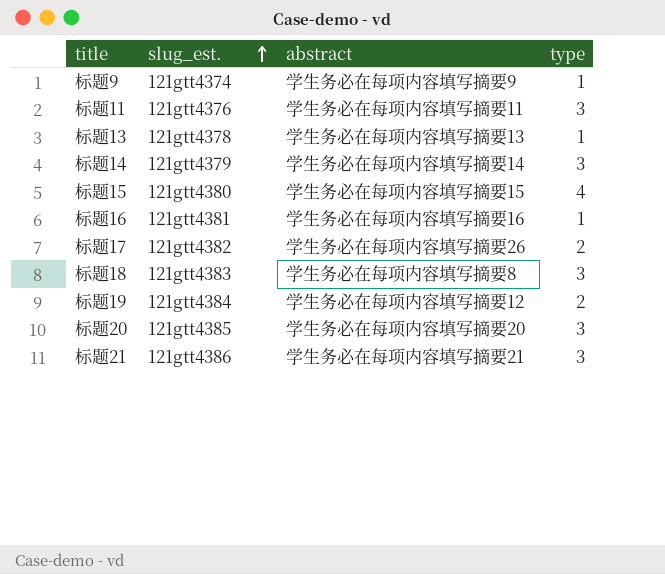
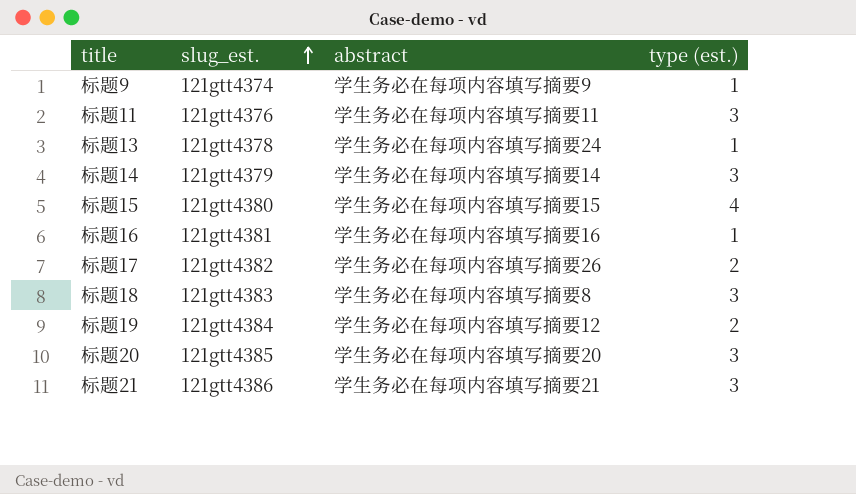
column name: type -> type (est.)
标题13 | abstract: 学生务必在每项内容填写摘要13 -> 学生务必在每项内容填写摘要24

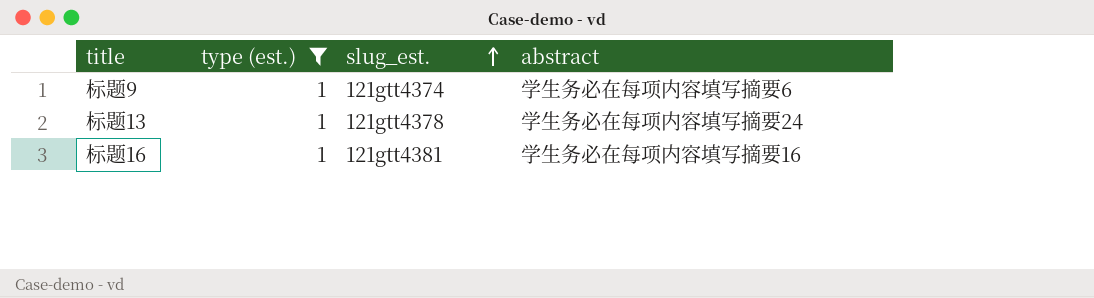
filter: none -> type (est.) = 1
column type (est.) | position: 4 -> 2
标题9 | abstract: 学生务必在每项内容填写摘要9 -> 学生务必在每项内容填写摘要6

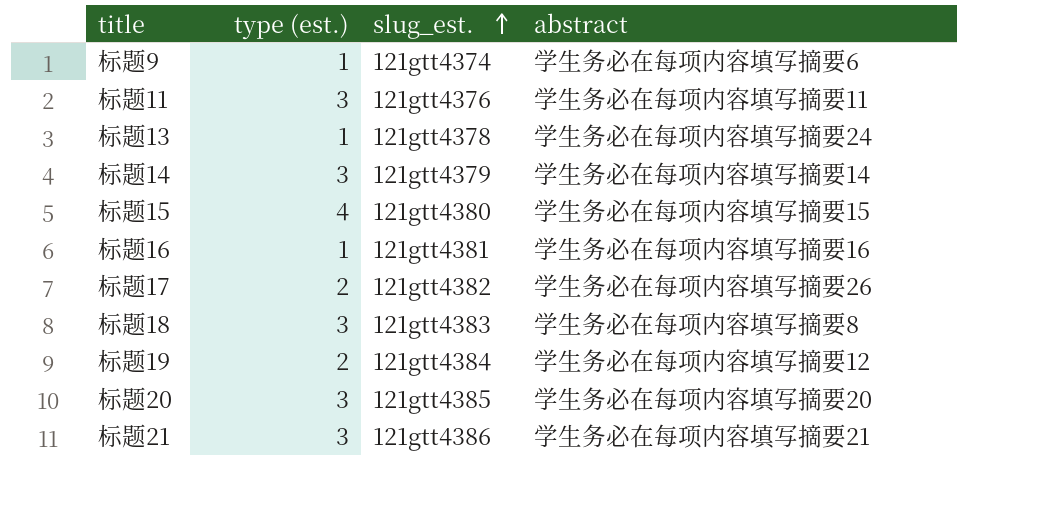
filter: type (est.) = 1 -> none

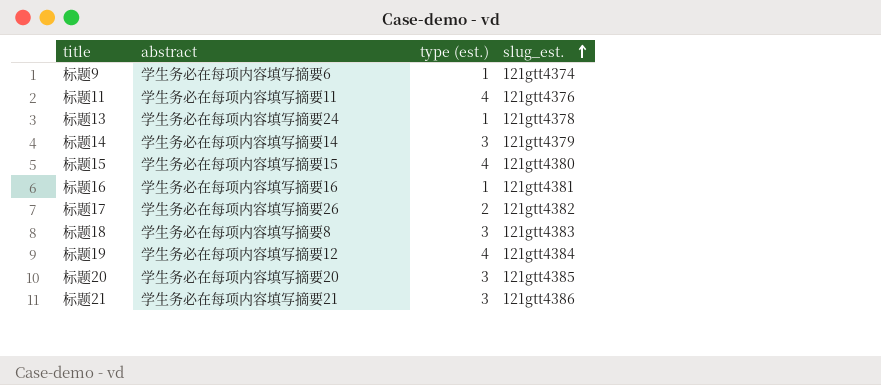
column abstract | position: 4 -> 2
标题11 | type (est.): 3 -> 4
标题19 | type (est.): 2 -> 4

